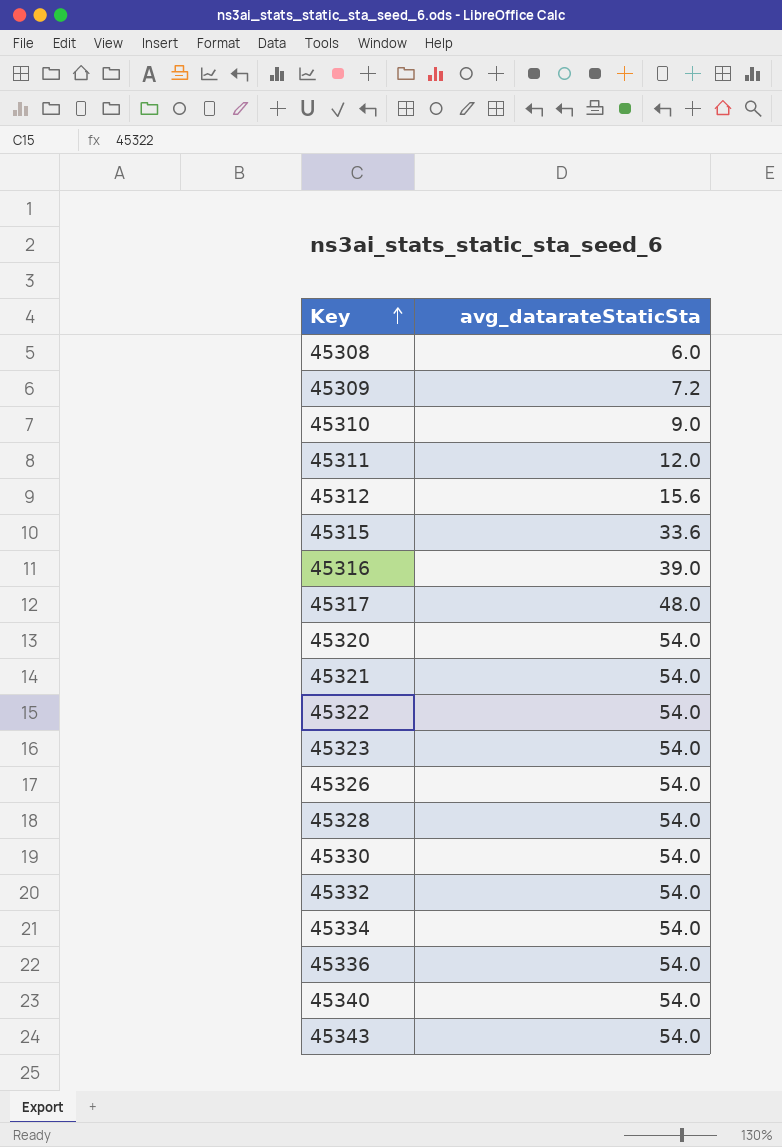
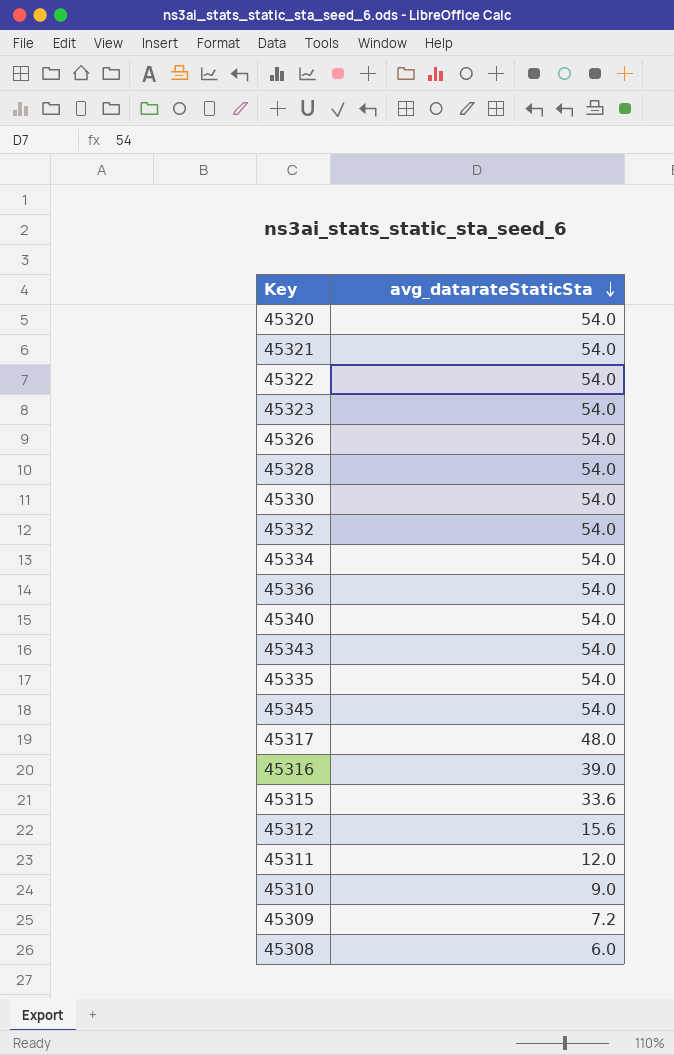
row order: Key ascending -> avg_datarateStaticSta descending
row 45335: none -> 54.0
row 45345: none -> 54.0

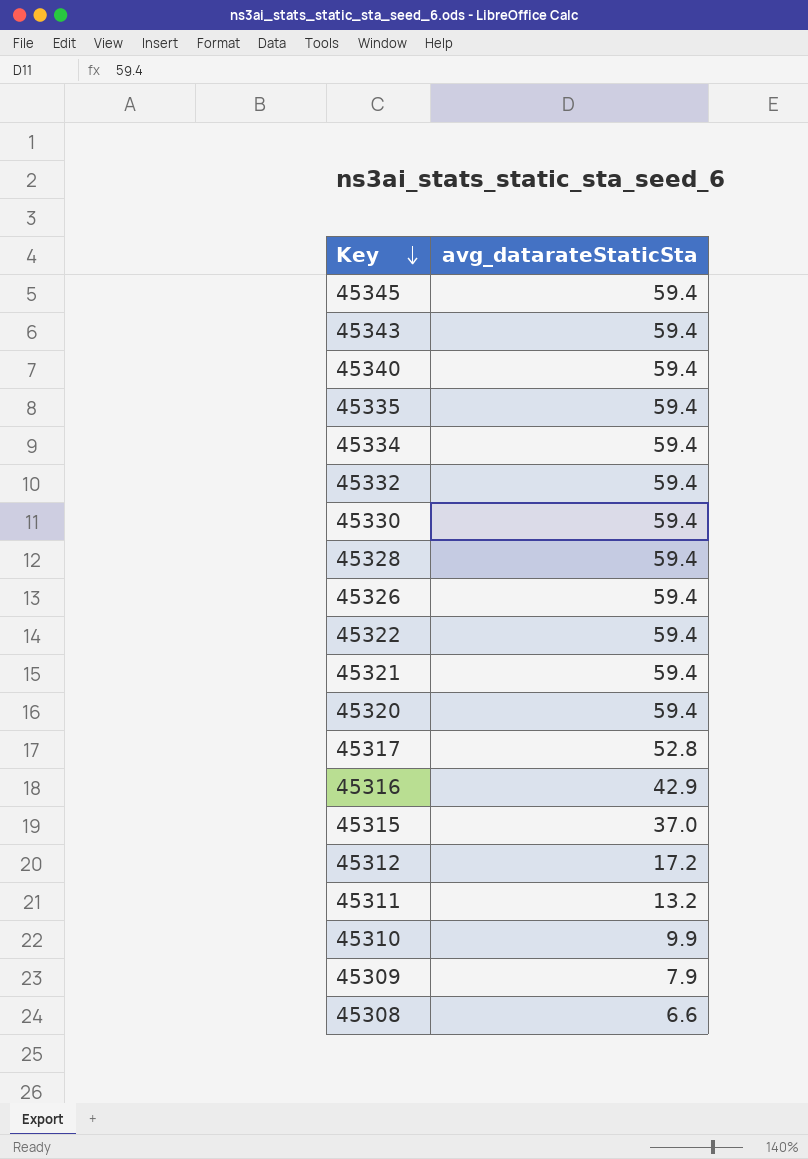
row order: avg_datarateStaticSta descending -> Key descending
row 45323: 54.0 -> none
row 45336: 54.0 -> none
45345 | avg_datarateStaticSta: 54.0 -> 59.4
45343 | avg_datarateStaticSta: 54.0 -> 59.4
45340 | avg_datarateStaticSta: 54.0 -> 59.4
45335 | avg_datarateStaticSta: 54.0 -> 59.4
45334 | avg_datarateStaticSta: 54.0 -> 59.4
45332 | avg_datarateStaticSta: 54.0 -> 59.4
45330 | avg_datarateStaticSta: 54.0 -> 59.4
45328 | avg_datarateStaticSta: 54.0 -> 59.4
45326 | avg_datarateStaticSta: 54.0 -> 59.4
45322 | avg_datarateStaticSta: 54.0 -> 59.4
45321 | avg_datarateStaticSta: 54.0 -> 59.4
45320 | avg_datarateStaticSta: 54.0 -> 59.4
45317 | avg_datarateStaticSta: 48.0 -> 52.8
45316 | avg_datarateStaticSta: 39.0 -> 42.9
45315 | avg_datarateStaticSta: 33.6 -> 37.0
45312 | avg_datarateStaticSta: 15.6 -> 17.2
45311 | avg_datarateStaticSta: 12.0 -> 13.2
45310 | avg_datarateStaticSta: 9.0 -> 9.9
45309 | avg_datarateStaticSta: 7.2 -> 7.9
45308 | avg_datarateStaticSta: 6.0 -> 6.6

